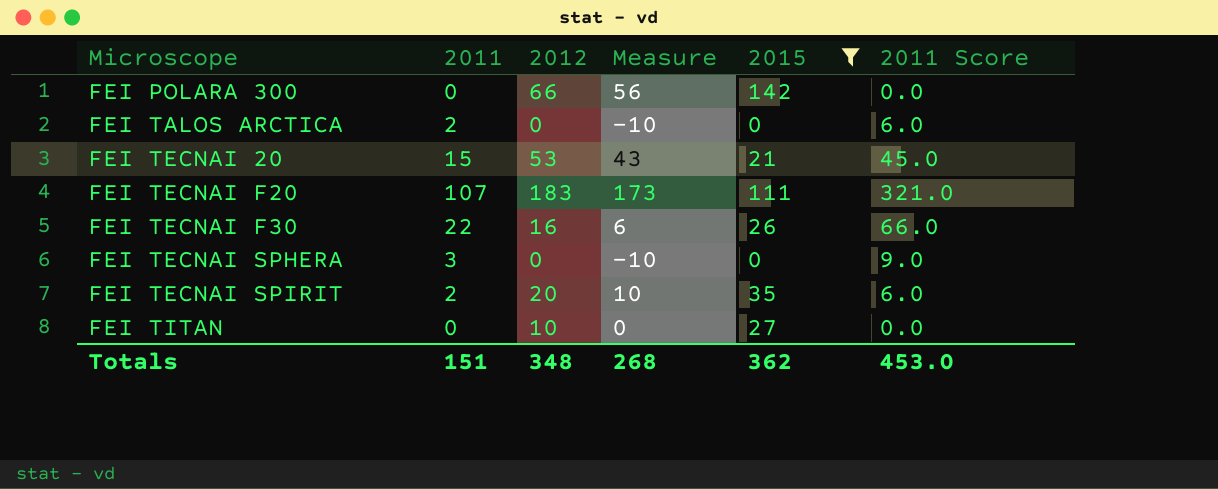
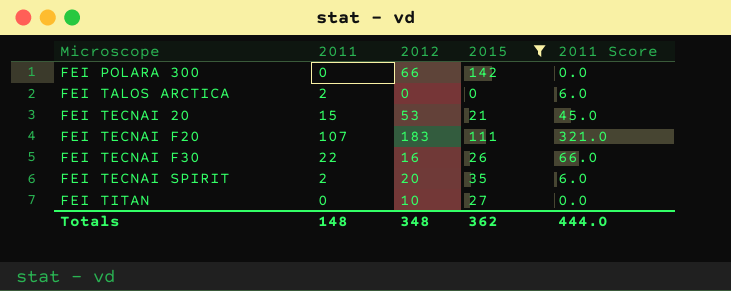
column Measure | formula: [2012] - 10 -> none
row FEI TECNAI SPHERA: 3 | 0 | -10 | 0 | 9.0 -> none
Totals | 2011: 151 -> 148
Totals | 2011 Score: 453.0 -> 444.0

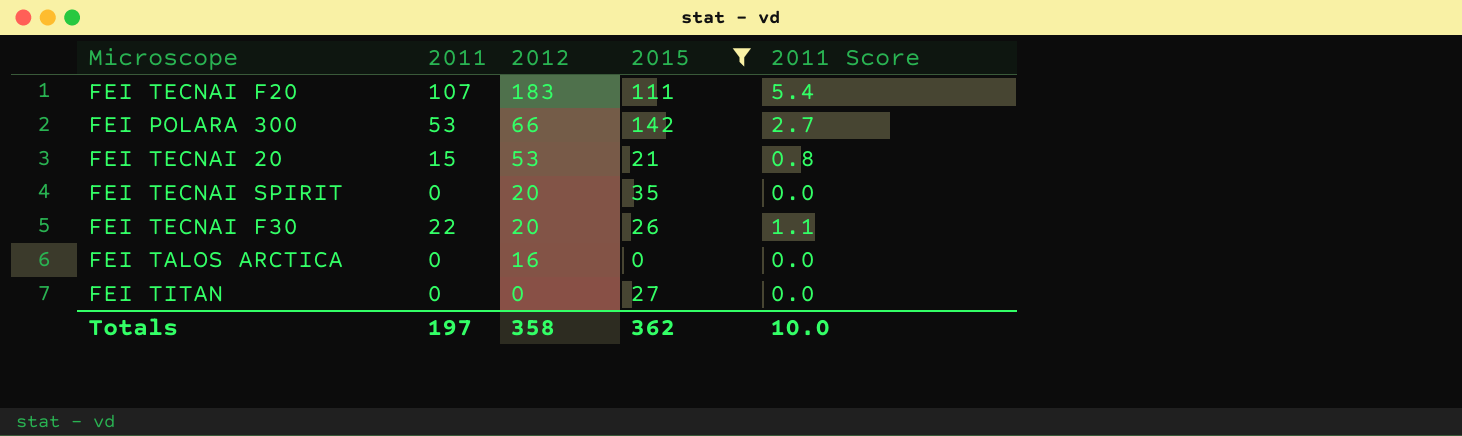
row order: Microscope ascending -> 2012 descending
column 2011 Score | formula: [2011] * 3 -> [2011] * 0.05
FEI POLARA 300 | 2011: 0 -> 53
FEI TECNAI SPIRIT | 2011: 2 -> 0
FEI TECNAI F30 | 2012: 16 -> 20
FEI TALOS ARCTICA | 2011: 2 -> 0
FEI TALOS ARCTICA | 2012: 0 -> 16
FEI TITAN | 2012: 10 -> 0
Totals | 2011: 148 -> 197
Totals | 2012: 348 -> 358
Totals | 2011 Score: 444.0 -> 10.0

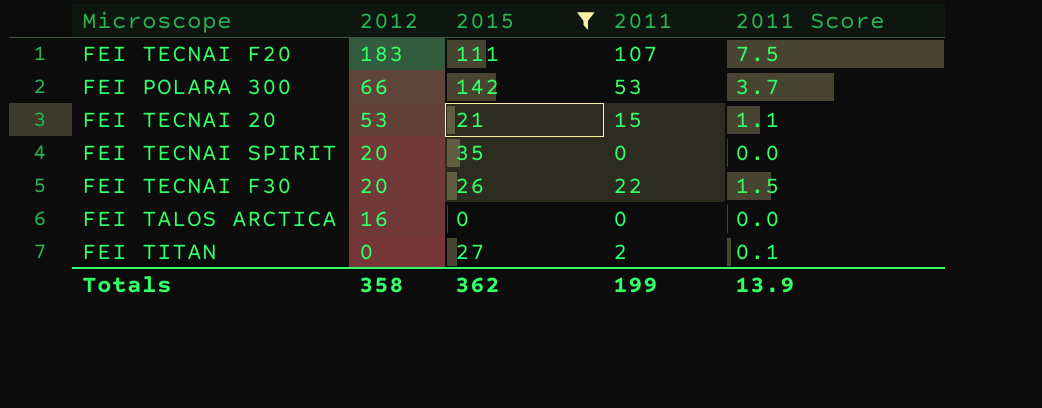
column 2011 | position: 2 -> 4
column 2011 Score | formula: [2011] * 0.05 -> [2011] * 0.07
FEI TITAN | 2011: 0 -> 2
Totals | 2011: 197 -> 199
Totals | 2011 Score: 10.0 -> 13.9

